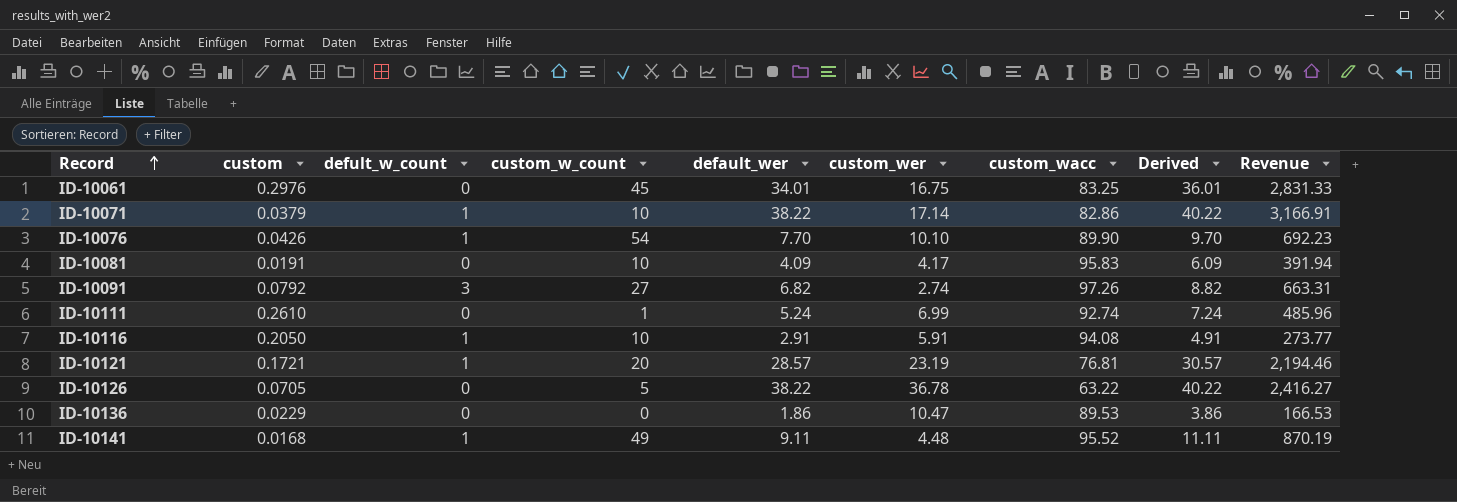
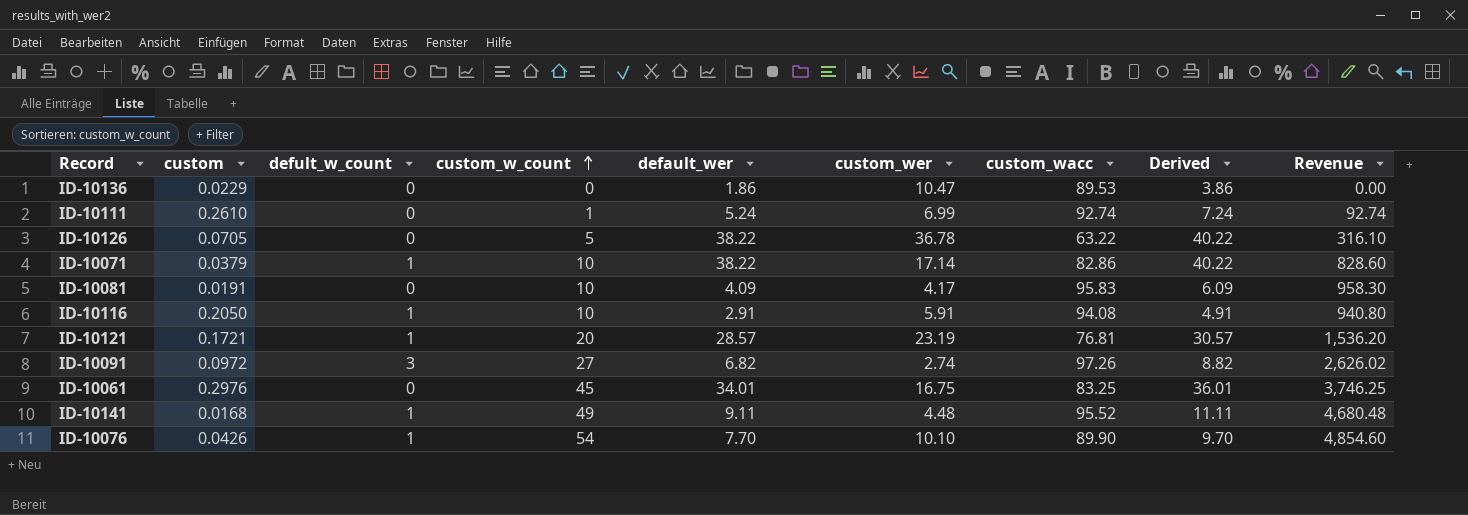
row order: Record ascending -> custom_w_count ascending
column Revenue | formula: [default_wer] * [custom_wacc] -> [custom_w_count] * [custom_wacc]
ID-10091 | custom: 0.0792 -> 0.0972

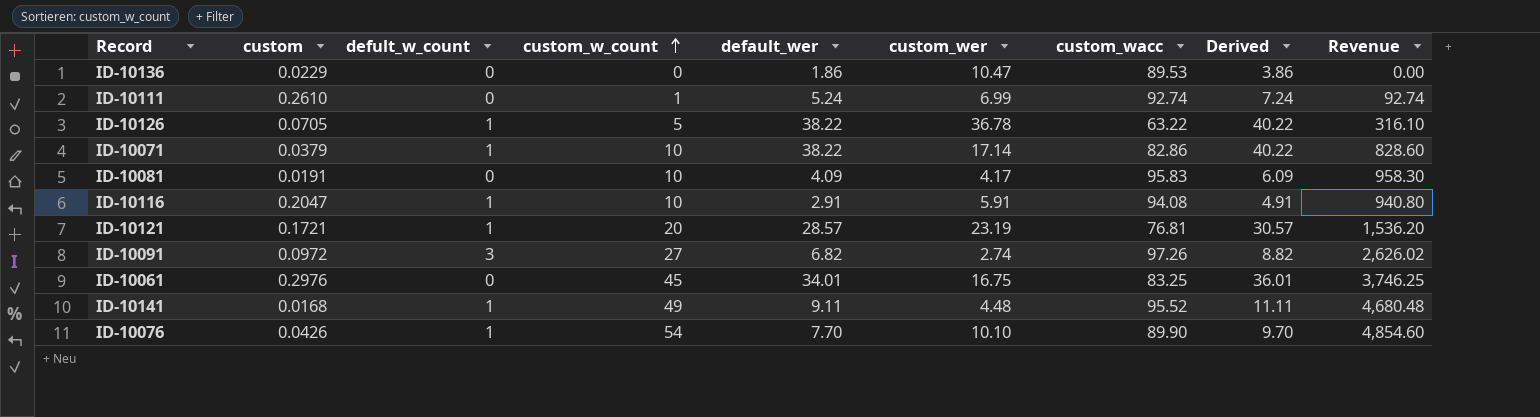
ID-10126 | defult_w_count: 0 -> 1
ID-10116 | custom: 0.2050 -> 0.2047

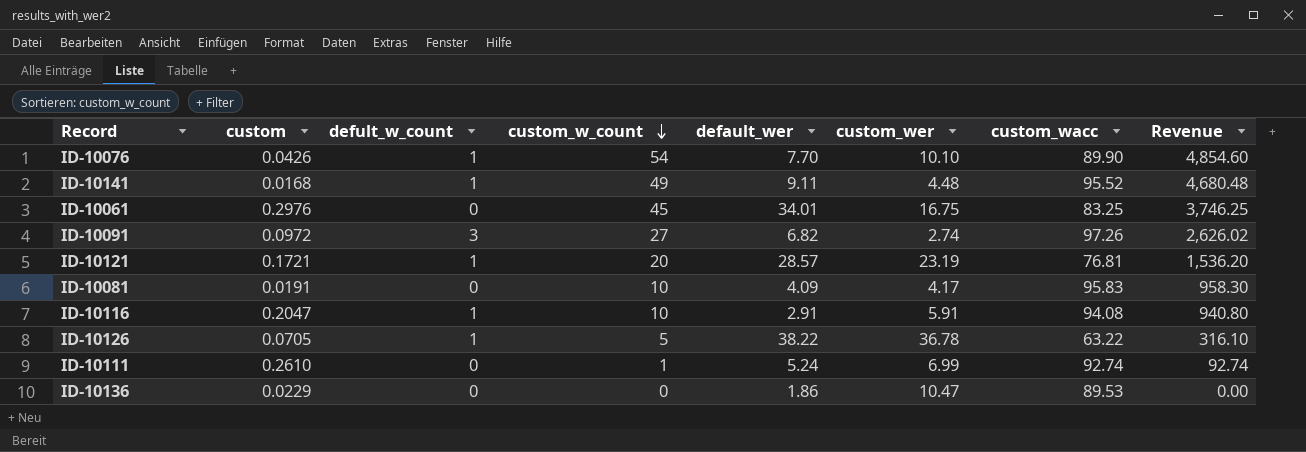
row order: custom_w_count ascending -> custom_w_count descending
column Derived | formula: [default_wer] + 2 -> none
row ID-10071: 0.0379 | 1 | 10 | 38.22 | 17.14 | 82.86 | 40.22 | 828.60 -> none

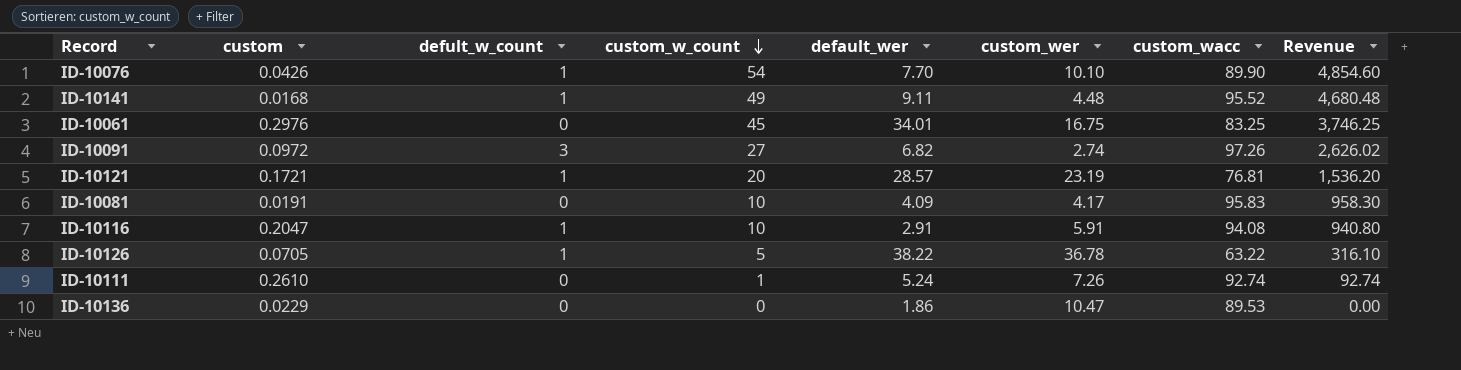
ID-10111 | custom_wer: 6.99 -> 7.26

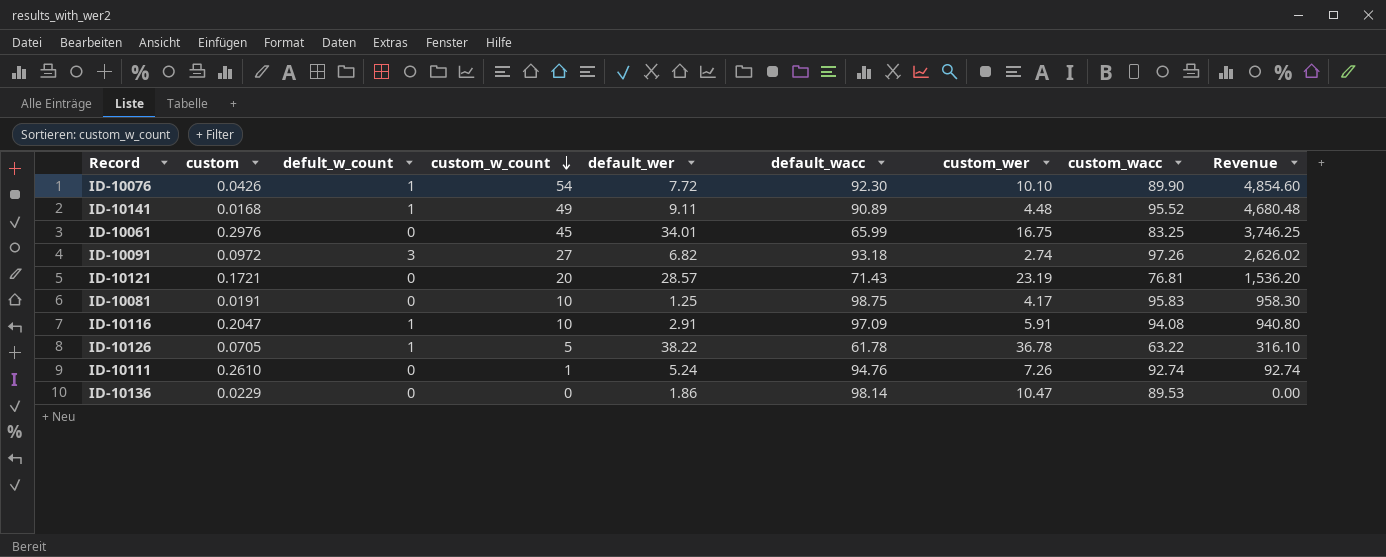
column default_wacc | position: none -> 6
ID-10076 | default_wer: 7.70 -> 7.72
ID-10121 | defult_w_count: 1 -> 0
ID-10081 | default_wer: 4.09 -> 1.25

